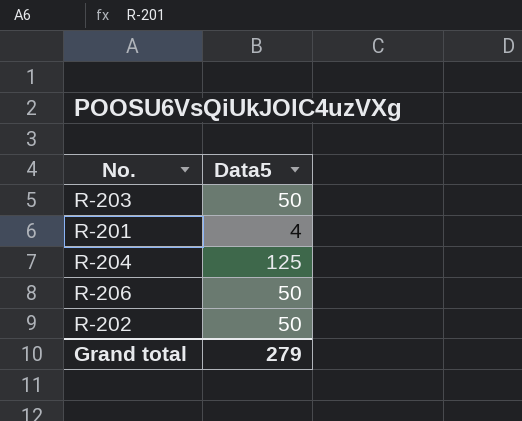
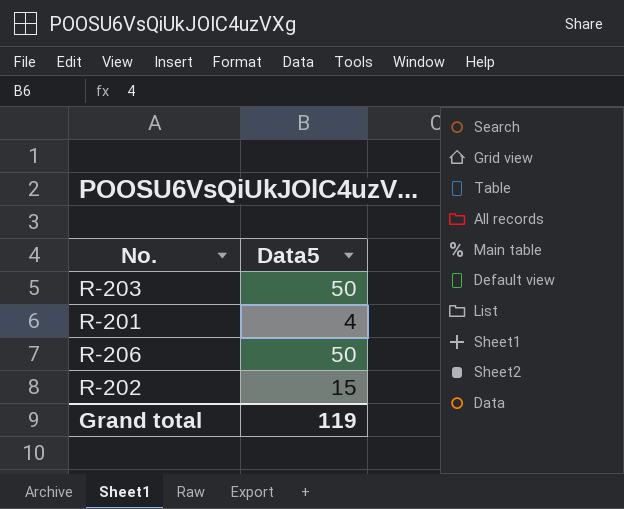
row R-204: 125 -> none
R-202 | Data5: 50 -> 15
Grand total | Data5: 279 -> 119

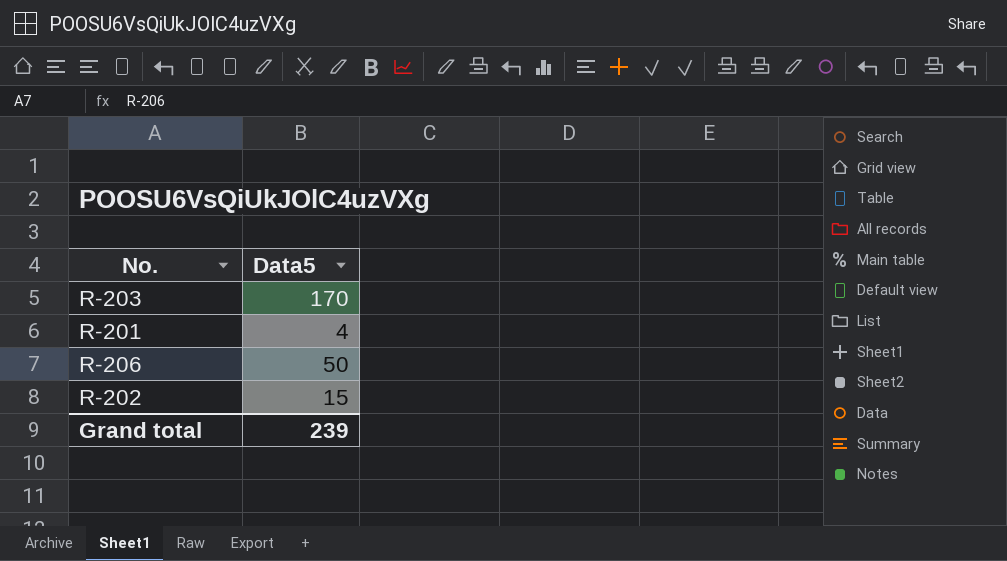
R-203 | Data5: 50 -> 170
Grand total | Data5: 119 -> 239

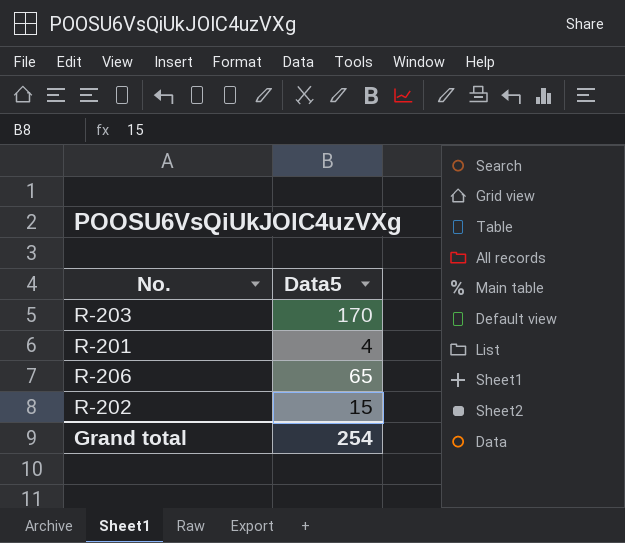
R-206 | Data5: 50 -> 65
Grand total | Data5: 239 -> 254

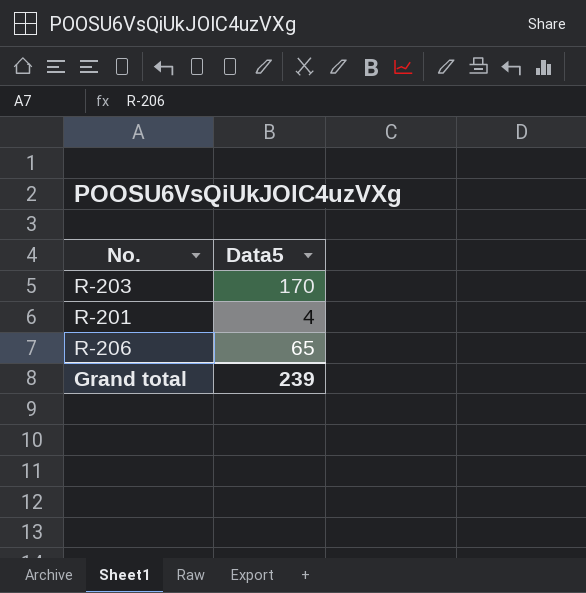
row R-202: 15 -> none
Grand total | Data5: 254 -> 239

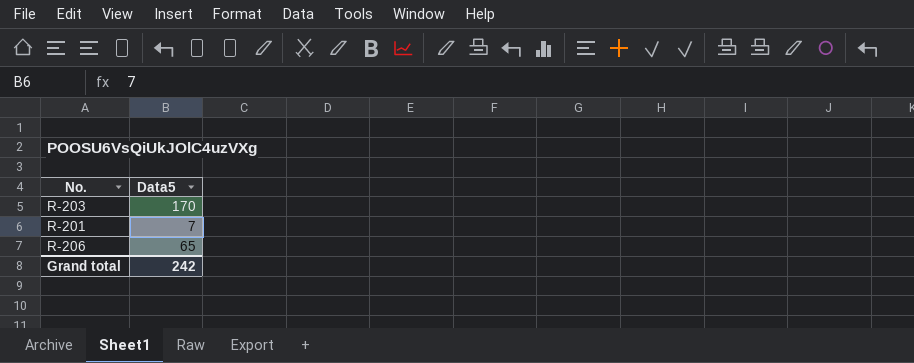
R-201 | Data5: 4 -> 7
Grand total | Data5: 239 -> 242

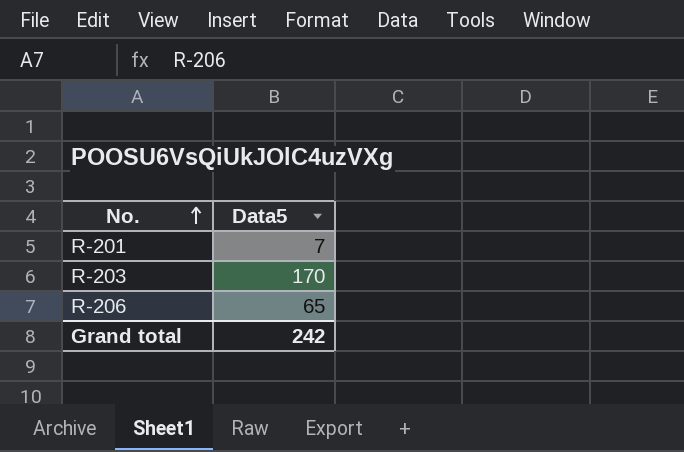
row order: none -> No. ascending

